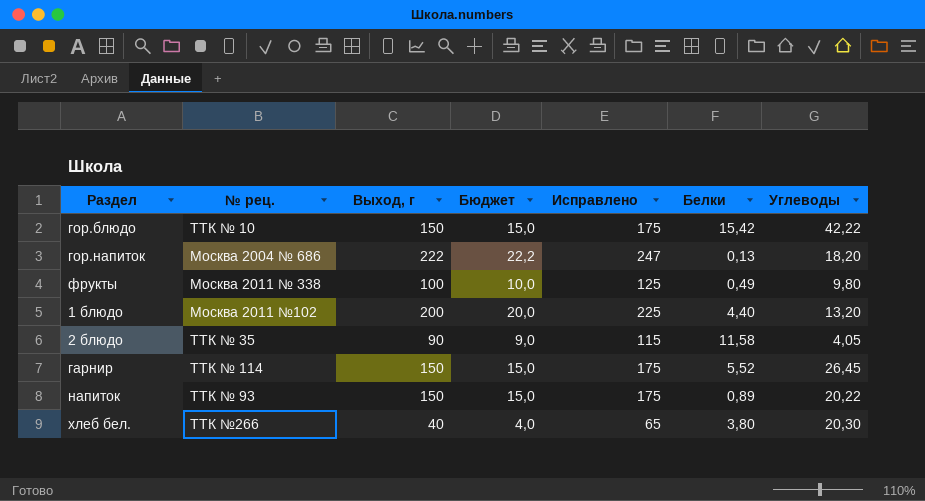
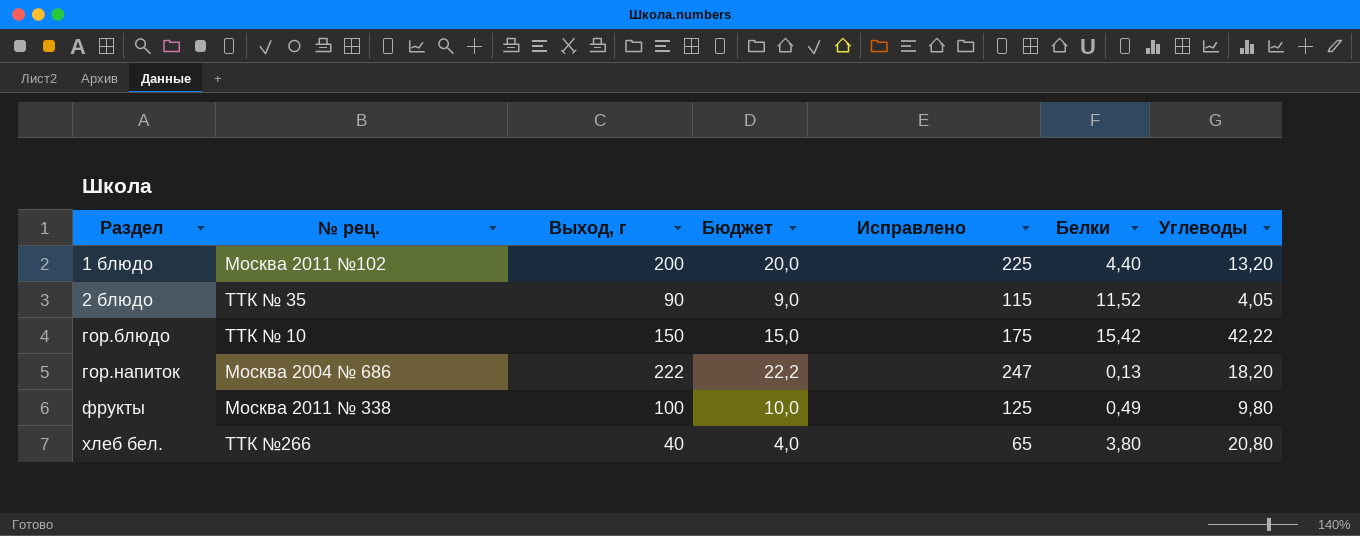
row order: none -> Раздел ascending
row гарнир: ТТК № 114 | 150 | 15,0 | 175 | 5,52 | 26,45 -> none
row напиток: ТТК № 93 | 150 | 15,0 | 175 | 0,89 | 20,22 -> none
2 блюдо | Белки: 11,58 -> 11,52
хлеб бел. | Углеводы: 20,30 -> 20,80

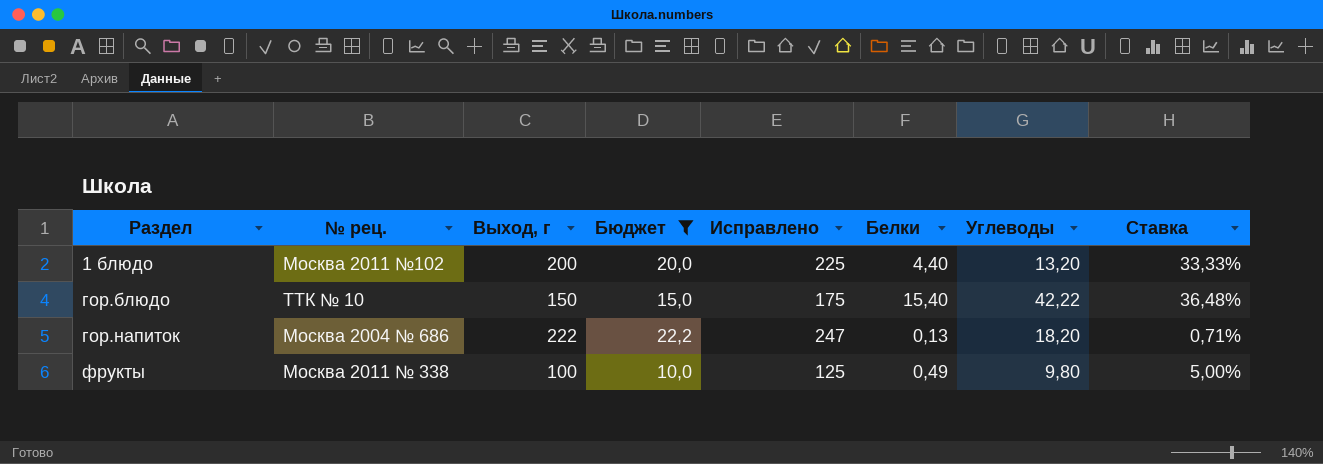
filter: none -> Бюджет >= 10,0
column Ставка | formula: none -> [Белки] / [Углеводы]
гор.блюдо | Белки: 15,42 -> 15,40

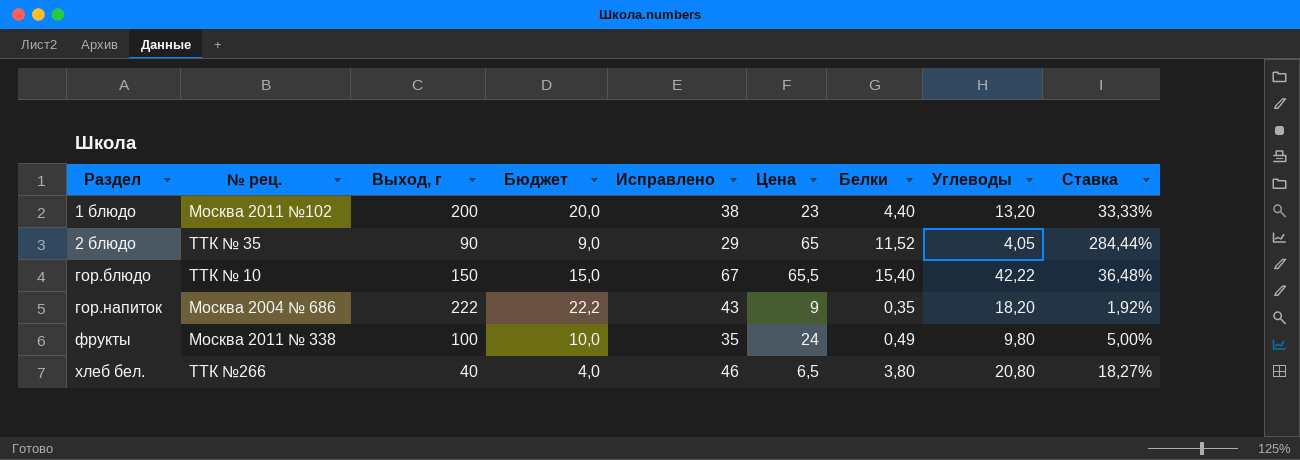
filter: Бюджет >= 10,0 -> none
column Исправлено | formula: [Выход, г] + 25 -> [Углеводы] + 25
column Цена | position: none -> 6
гор.напиток | Белки: 0,13 -> 0,35
гор.напиток | Ставка: 0,71% -> 1,92%

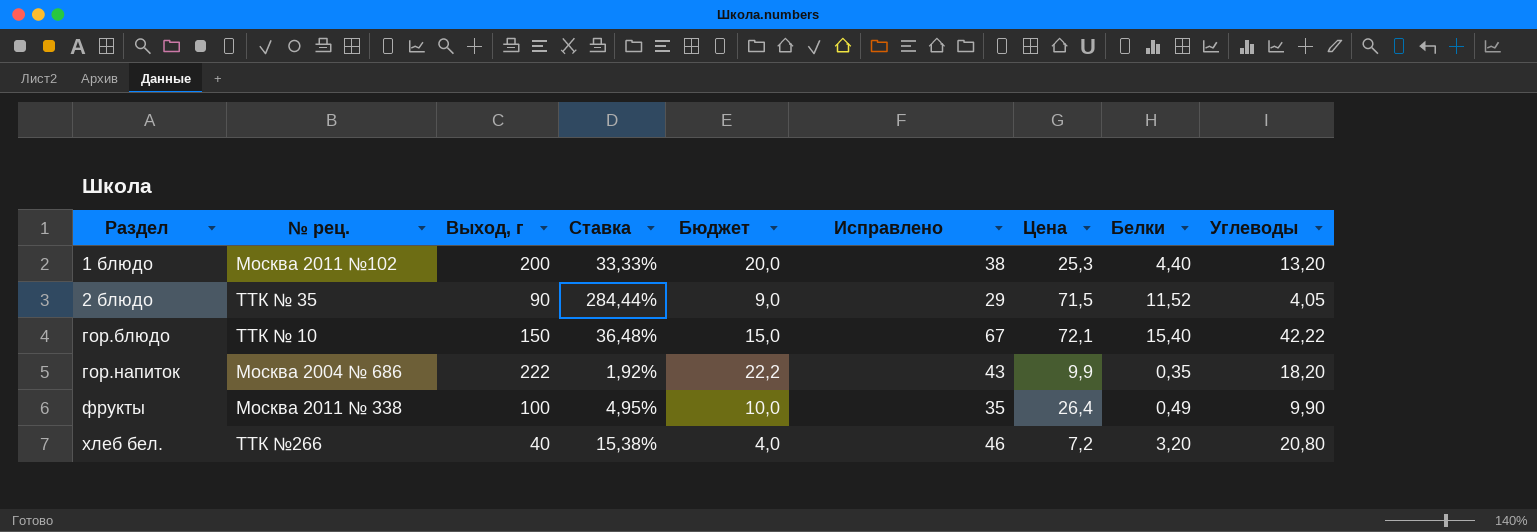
column Ставка | position: 9 -> 4
1 блюдо | Цена: 23 -> 25,3
2 блюдо | Цена: 65 -> 71,5
гор.блюдо | Цена: 65,5 -> 72,1
гор.напиток | Цена: 9 -> 9,9
фрукты | Ставка: 5,00% -> 4,95%
фрукты | Цена: 24 -> 26,4
фрукты | Углеводы: 9,80 -> 9,90
хлеб бел. | Ставка: 18,27% -> 15,38%
хлеб бел. | Цена: 6,5 -> 7,2
хлеб бел. | Белки: 3,80 -> 3,20

